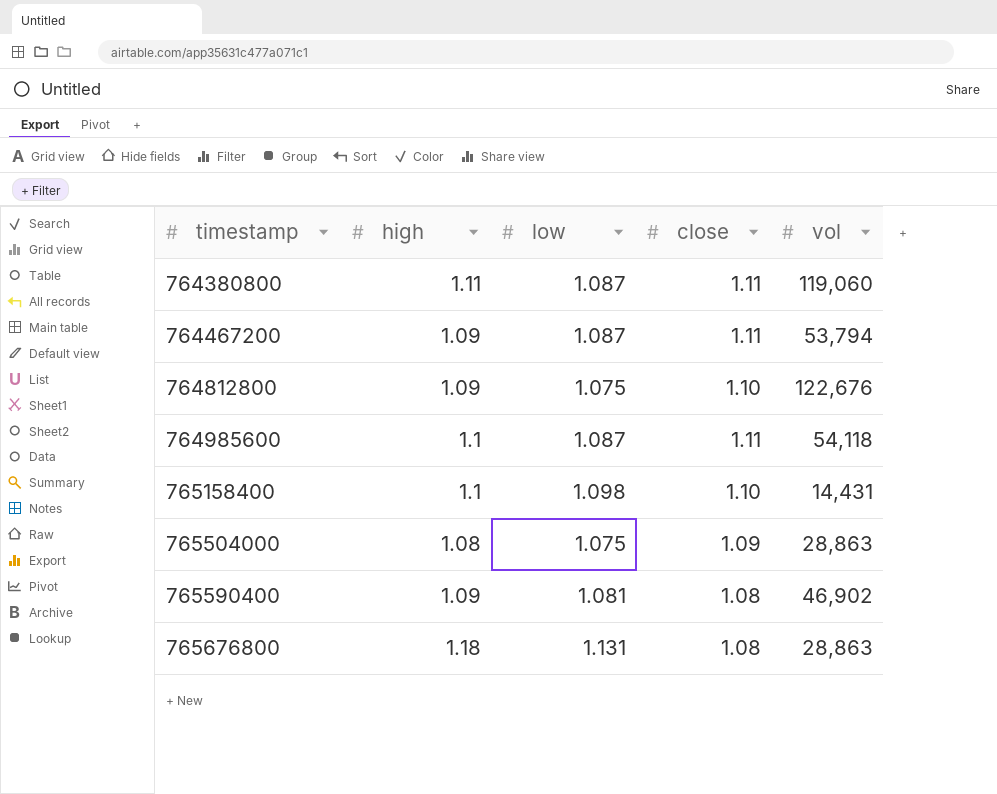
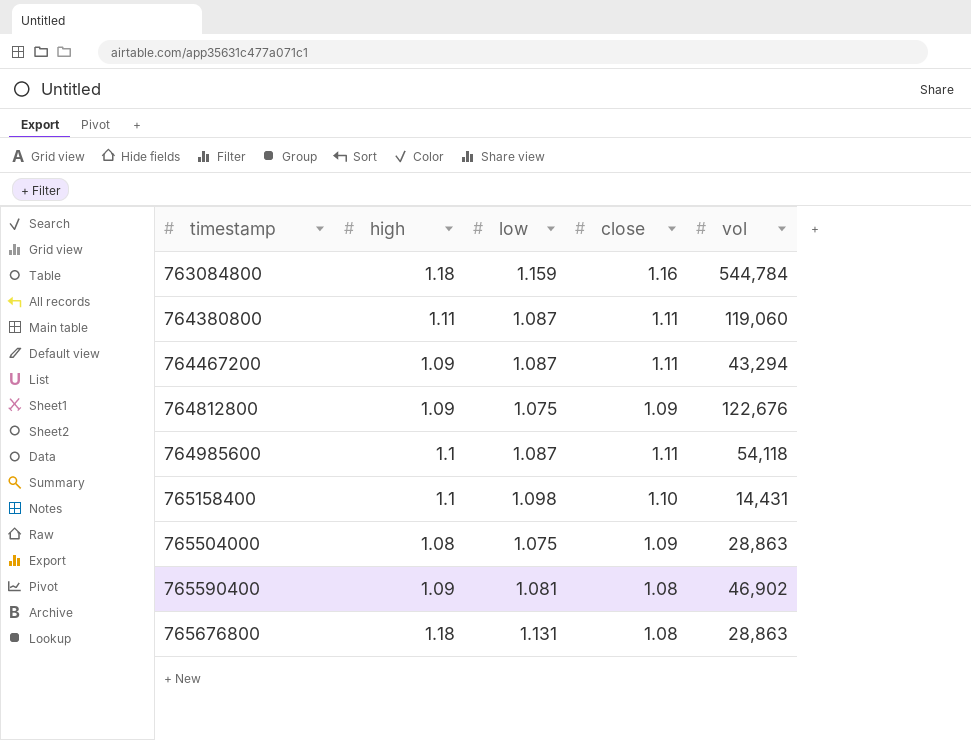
row 763084800: none -> 1.18 | 1.159 | 1.16 | 544,784
764467200 | vol: 53,794 -> 43,294
764812800 | close: 1.10 -> 1.09

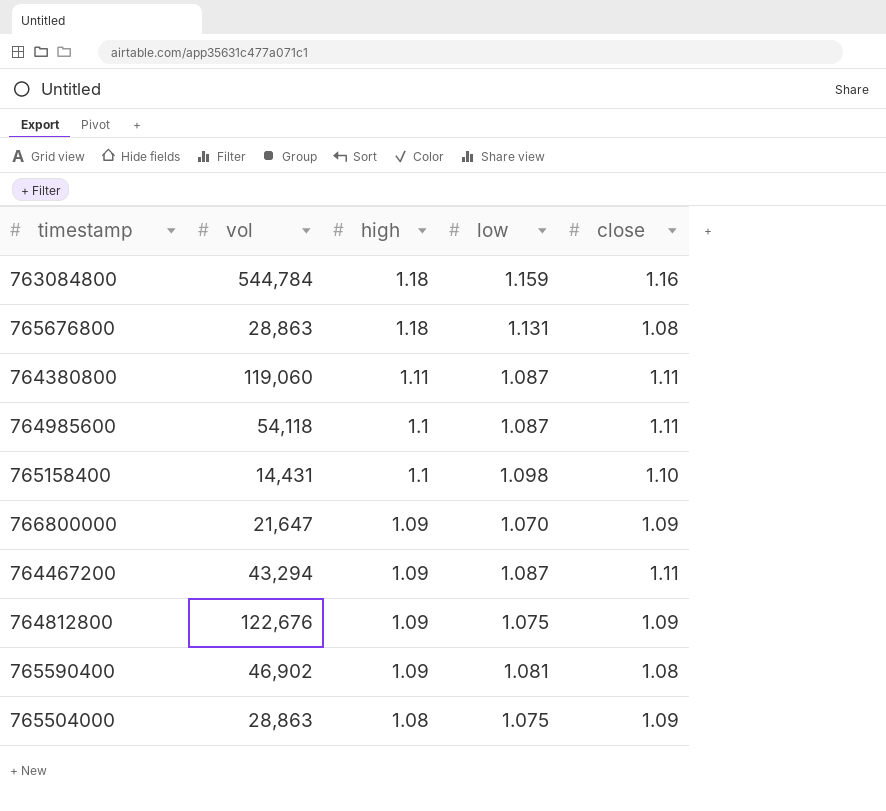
row order: timestamp ascending -> high descending
column vol | position: 5 -> 2
row 766800000: none -> 21,647 | 1.09 | 1.070 | 1.09

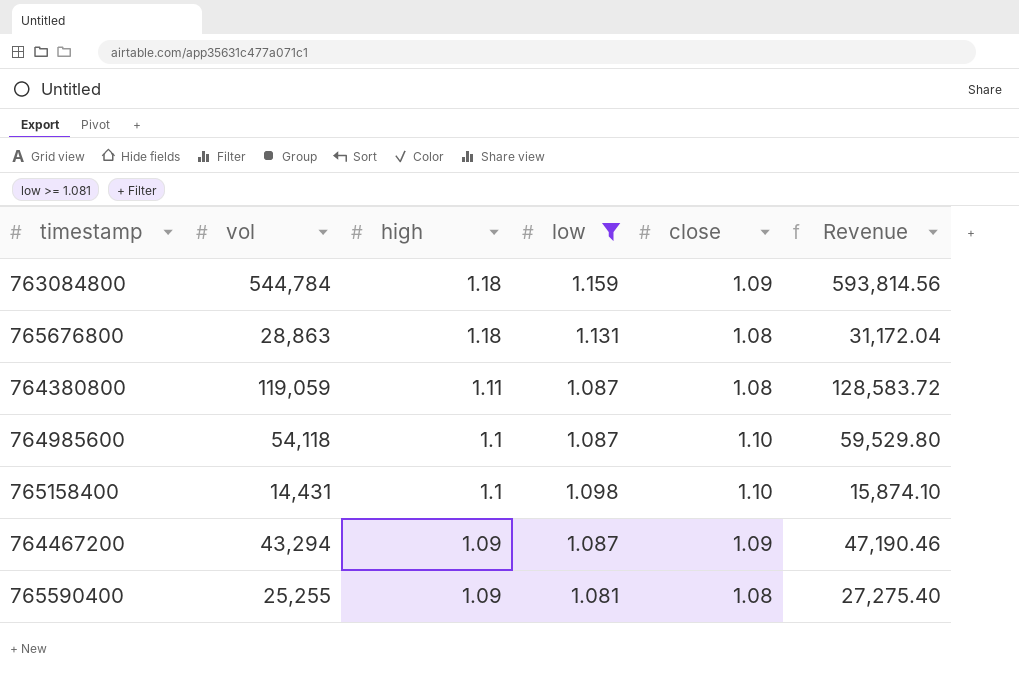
filter: none -> low >= 1.081
column Revenue | formula: none -> [vol] * [close]
763084800 | close: 1.16 -> 1.09
764380800 | vol: 119,060 -> 119,059
764380800 | close: 1.11 -> 1.08
764985600 | close: 1.11 -> 1.10
764467200 | close: 1.11 -> 1.09
765590400 | vol: 46,902 -> 25,255

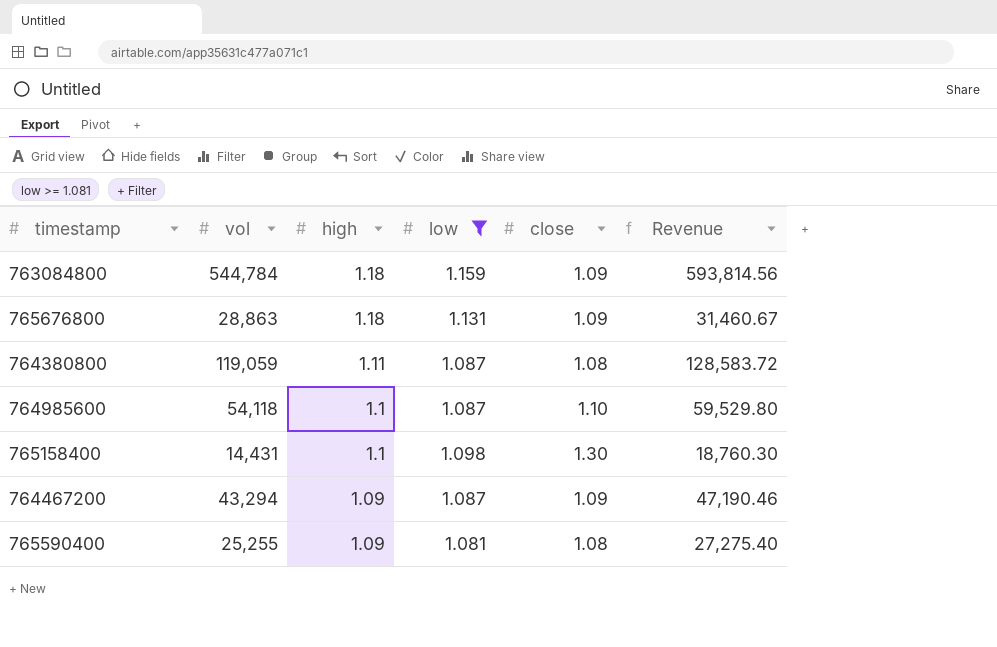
765676800 | close: 1.08 -> 1.09
765676800 | Revenue: 31,172.04 -> 31,460.67
765158400 | close: 1.10 -> 1.30
765158400 | Revenue: 15,874.10 -> 18,760.30

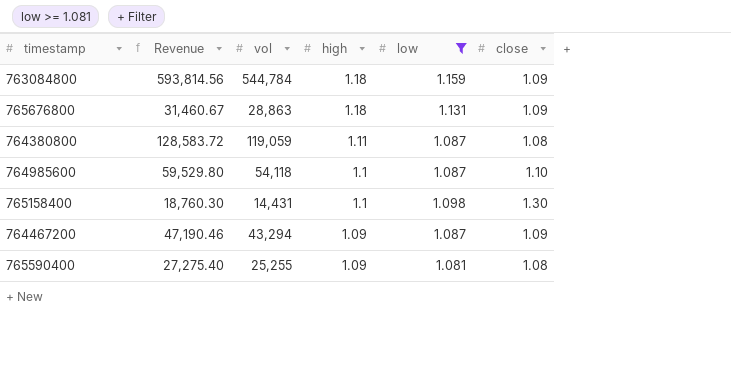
column Revenue | position: 6 -> 2

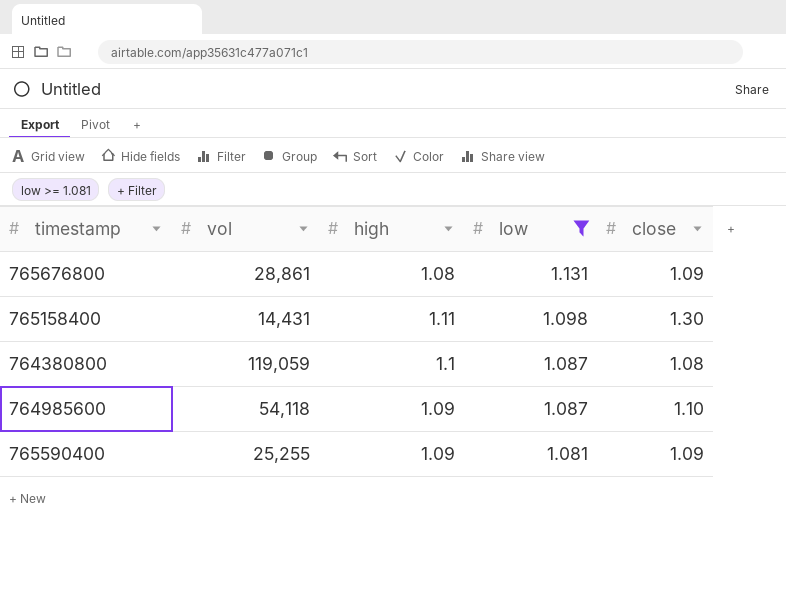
row order: high descending -> low descending
column Revenue | formula: [vol] * [close] -> none
row 763084800: 593,814.56 | 544,784 | 1.18 | 1.159 | 1.09 -> none
row 764467200: 47,190.46 | 43,294 | 1.09 | 1.087 | 1.09 -> none
765676800 | vol: 28,863 -> 28,861
765676800 | high: 1.18 -> 1.08
765158400 | high: 1.1 -> 1.11
764380800 | high: 1.11 -> 1.1
764985600 | high: 1.1 -> 1.09
765590400 | close: 1.08 -> 1.09

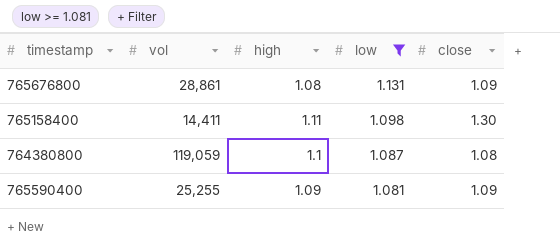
row 764985600: 54,118 | 1.09 | 1.087 | 1.10 -> none
765158400 | vol: 14,431 -> 14,411

